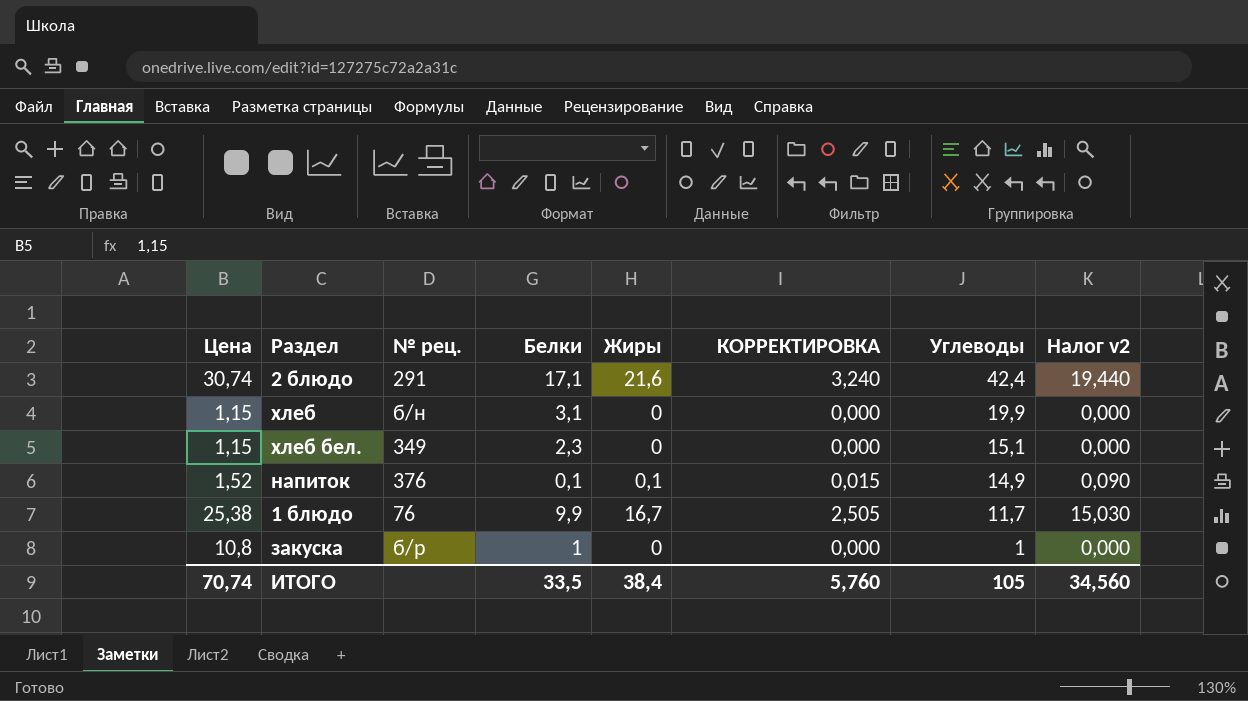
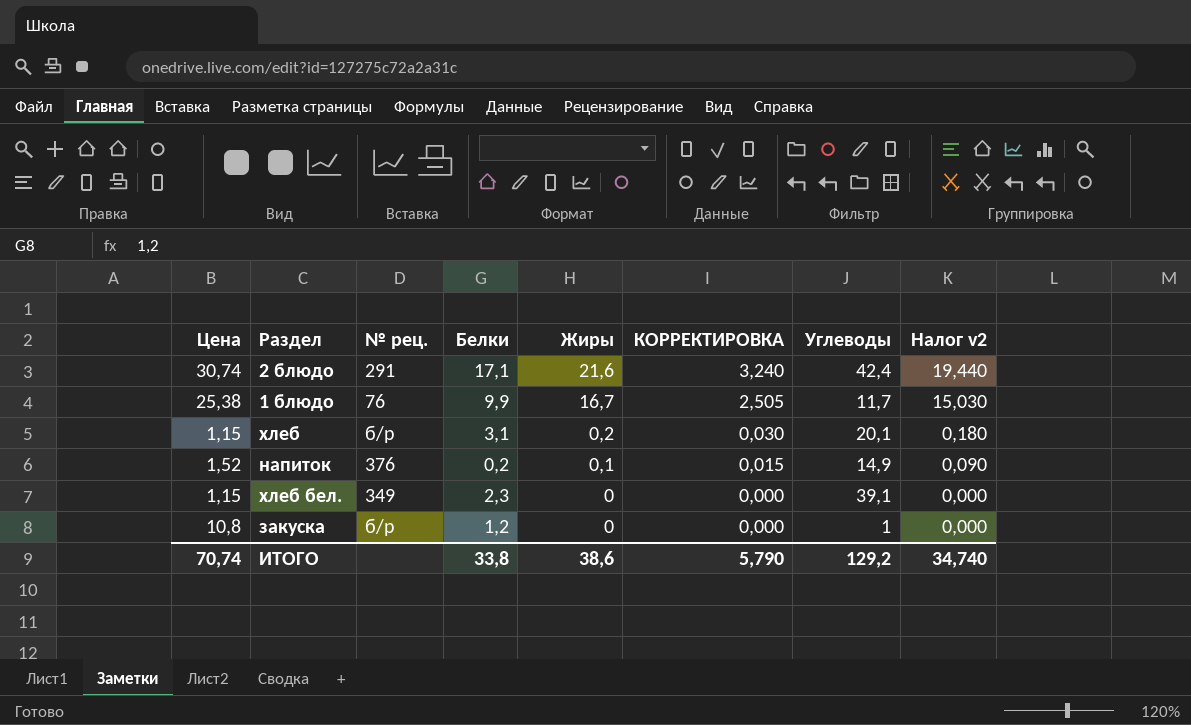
row order: Углеводы descending -> Жиры descending
хлеб | № рец.: б/н -> б/р
хлеб | Жиры: 0 -> 0,2
хлеб | КОРРЕКТИРОВКА: 0,000 -> 0,030
хлеб | Углеводы: 19,9 -> 20,1
хлеб | Налог v2: 0,000 -> 0,180
напиток | Белки: 0,1 -> 0,2
хлеб бел. | Углеводы: 15,1 -> 39,1
закуска | Белки: 1 -> 1,2
ИТОГО | Белки: 33,5 -> 33,8
ИТОГО | Жиры: 38,4 -> 38,6
ИТОГО | КОРРЕКТИРОВКА: 5,760 -> 5,790
ИТОГО | Углеводы: 105 -> 129,2
ИТОГО | Налог v2: 34,560 -> 34,740

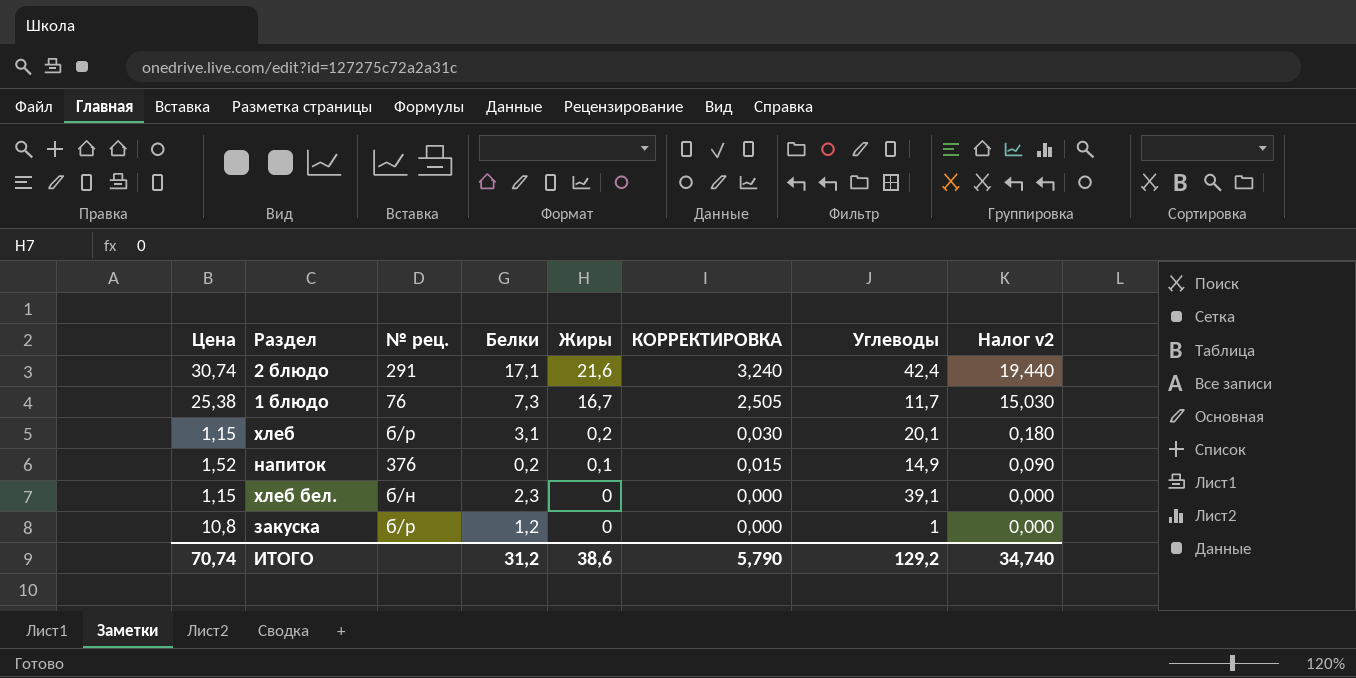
1 блюдо | Белки: 9,9 -> 7,3
хлеб бел. | № рец.: 349 -> б/н
ИТОГО | Белки: 33,8 -> 31,2

